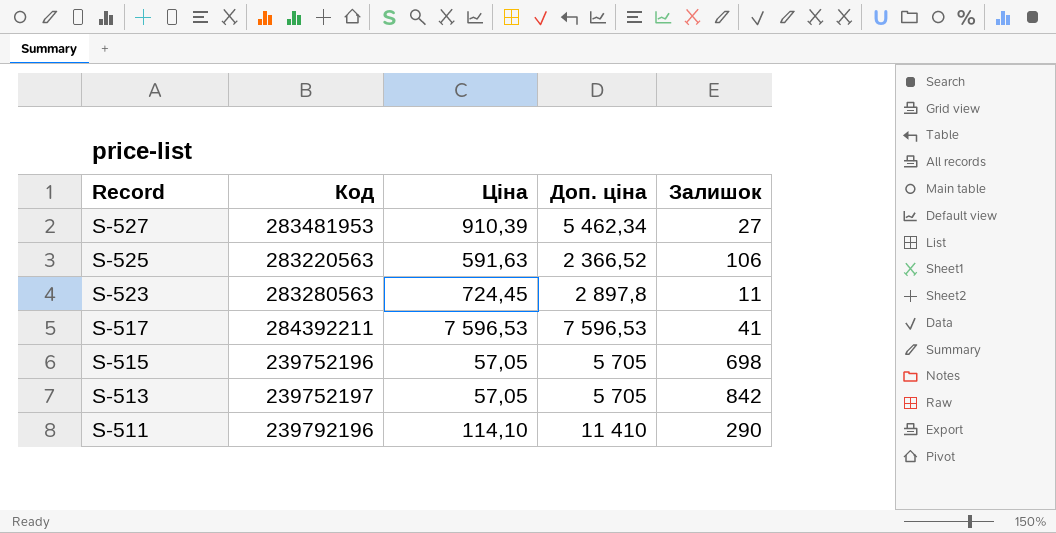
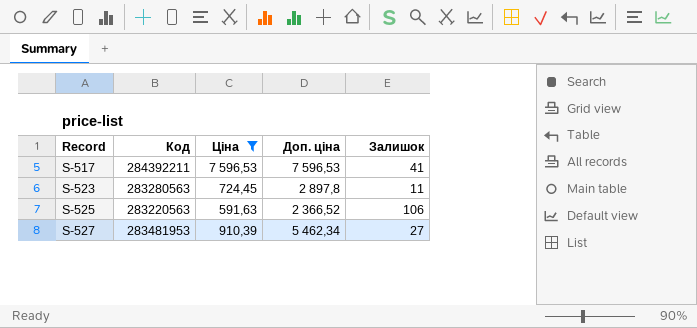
filter: none -> Ціна >= 591,63
row order: Record descending -> Record ascending

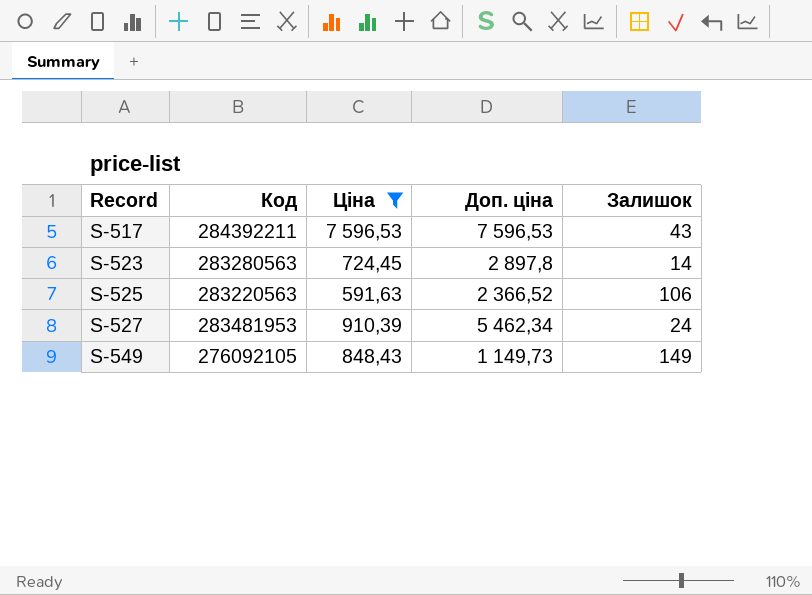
S-517 | Залишок: 41 -> 43
S-523 | Залишок: 11 -> 14
S-527 | Залишок: 27 -> 24
row S-549: none -> 276092105 | 848,43 | 1 149,73 | 149

